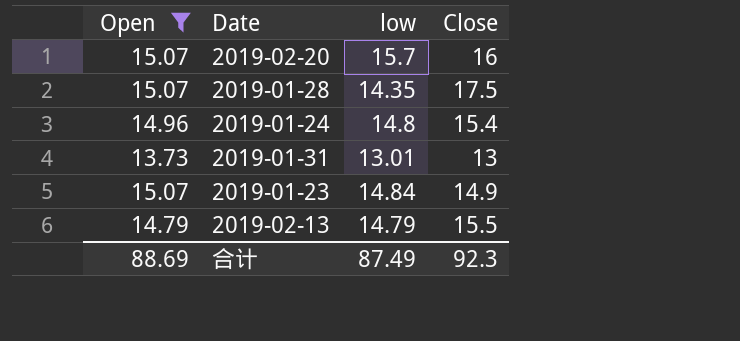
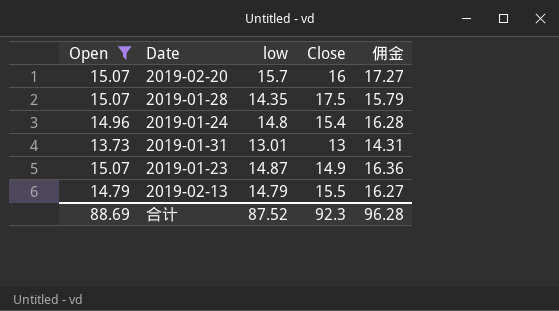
column 佣金 | formula: none -> [low] * 1.1
2019-01-23 | low: 14.84 -> 14.87
合计 | low: 87.49 -> 87.52

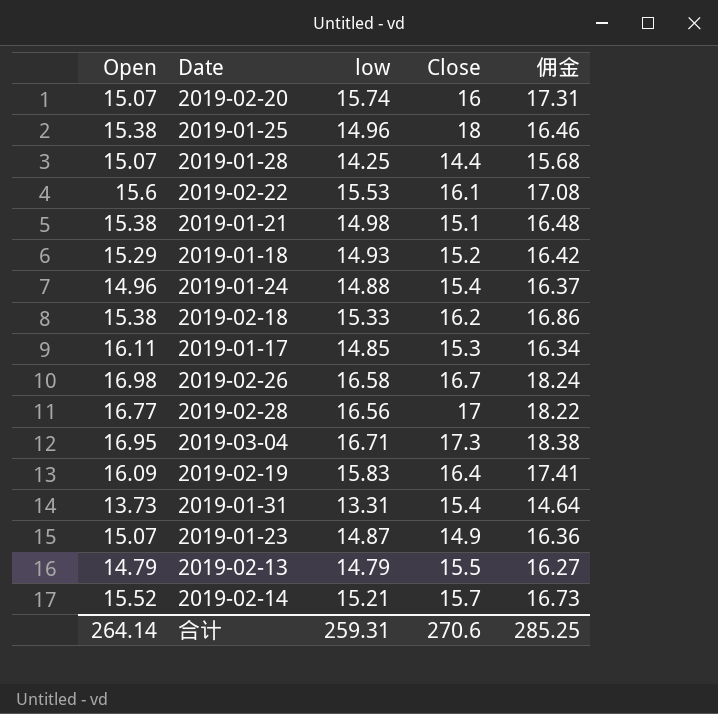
filter: Open <= 15.07 -> none
2019-02-20 | low: 15.7 -> 15.74
2019-02-20 | 佣金: 17.27 -> 17.31
2019-01-28 | low: 14.35 -> 14.25
2019-01-28 | Close: 17.5 -> 14.4
2019-01-28 | 佣金: 15.79 -> 15.68
2019-01-24 | low: 14.8 -> 14.88
2019-01-24 | 佣金: 16.28 -> 16.37
2019-01-31 | low: 13.01 -> 13.31
2019-01-31 | Close: 13 -> 15.4
2019-01-31 | 佣金: 14.31 -> 14.64
合计 | Open: 88.69 -> 264.14
合计 | low: 87.52 -> 259.31
合计 | Close: 92.3 -> 270.6
合计 | 佣金: 96.28 -> 285.25

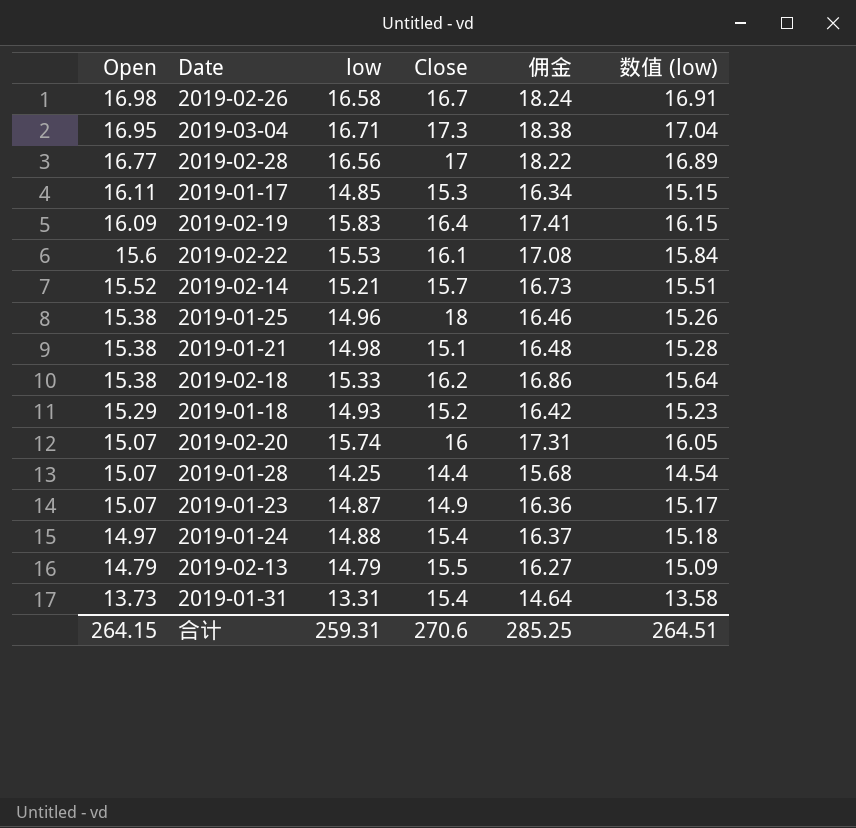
row order: none -> Open descending
column 数值 (low) | formula: none -> [low] * 1.02
2019-01-24 | Open: 14.96 -> 14.97
合计 | Open: 264.14 -> 264.15

